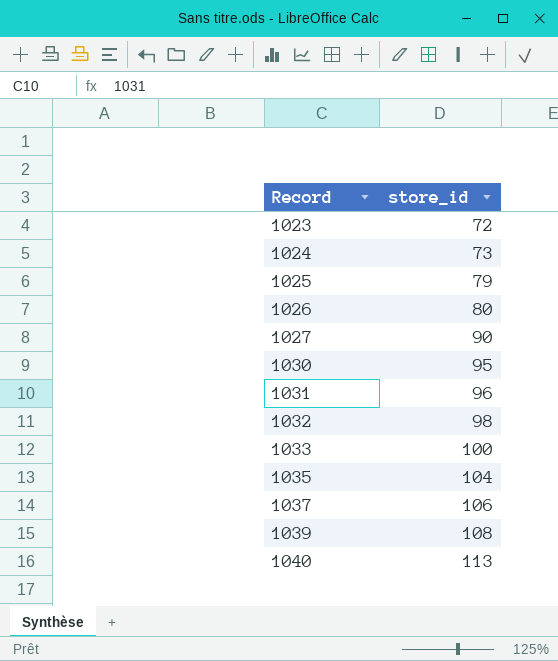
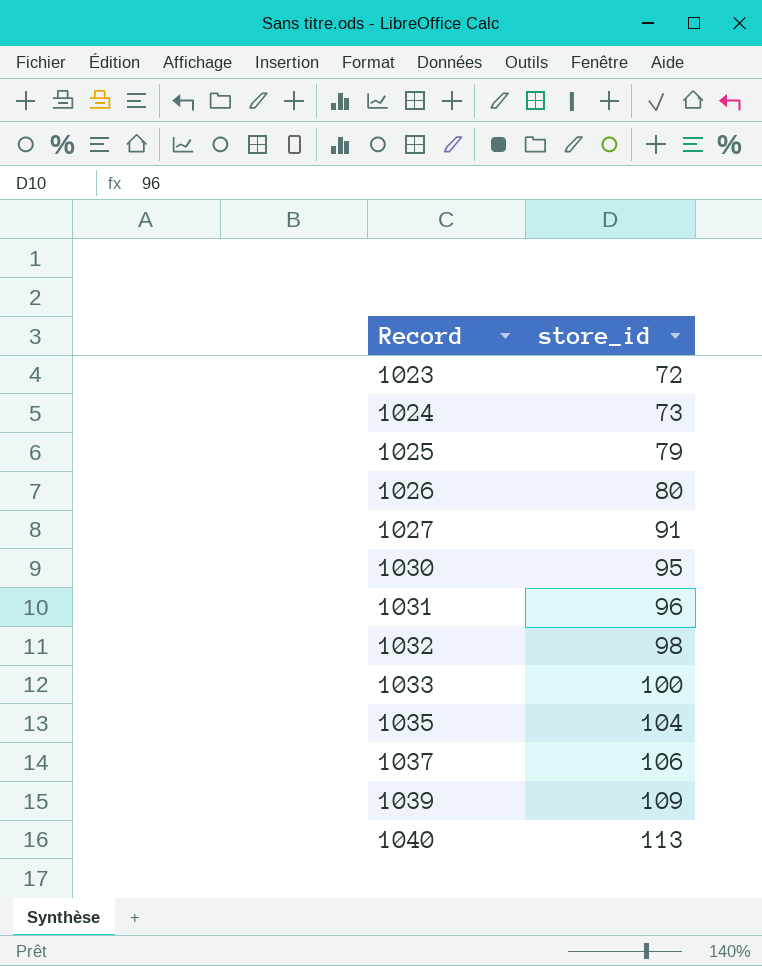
1027 | store_id: 90 -> 91
1039 | store_id: 108 -> 109

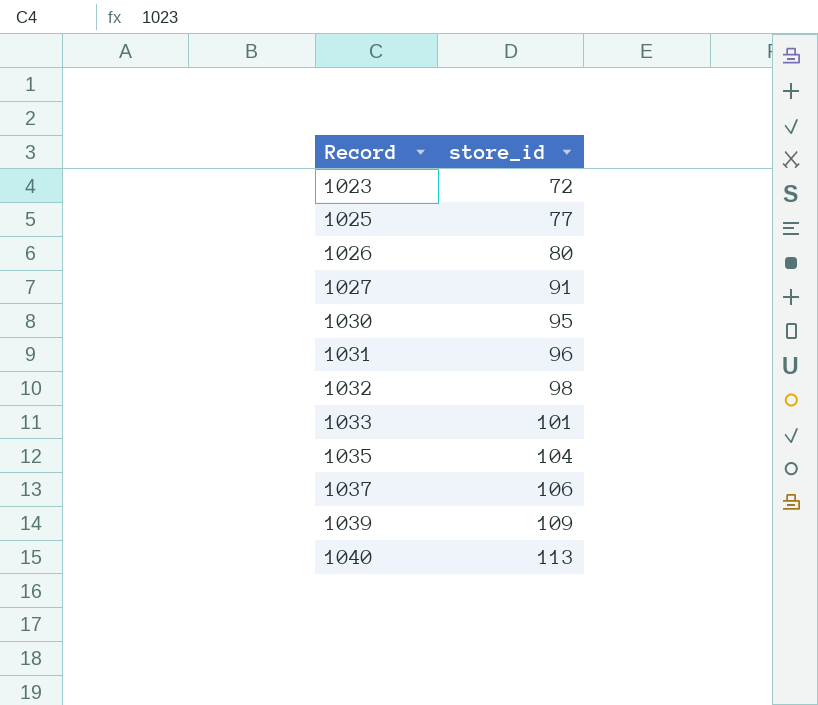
row 1024: 73 -> none
1025 | store_id: 79 -> 77
1033 | store_id: 100 -> 101

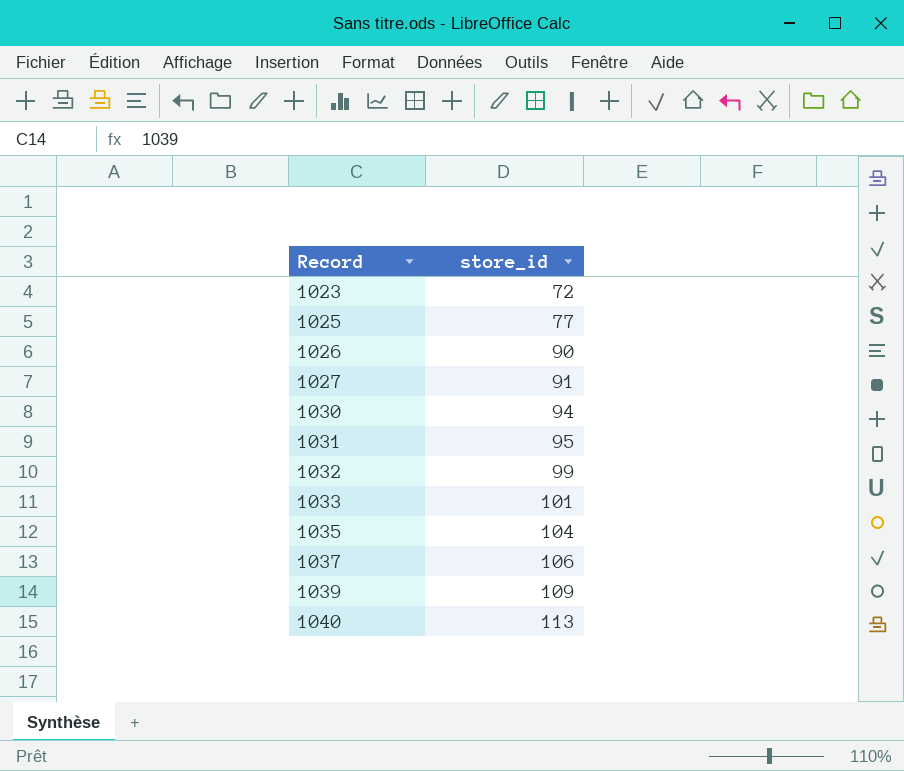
1026 | store_id: 80 -> 90
1030 | store_id: 95 -> 94
1031 | store_id: 96 -> 95
1032 | store_id: 98 -> 99

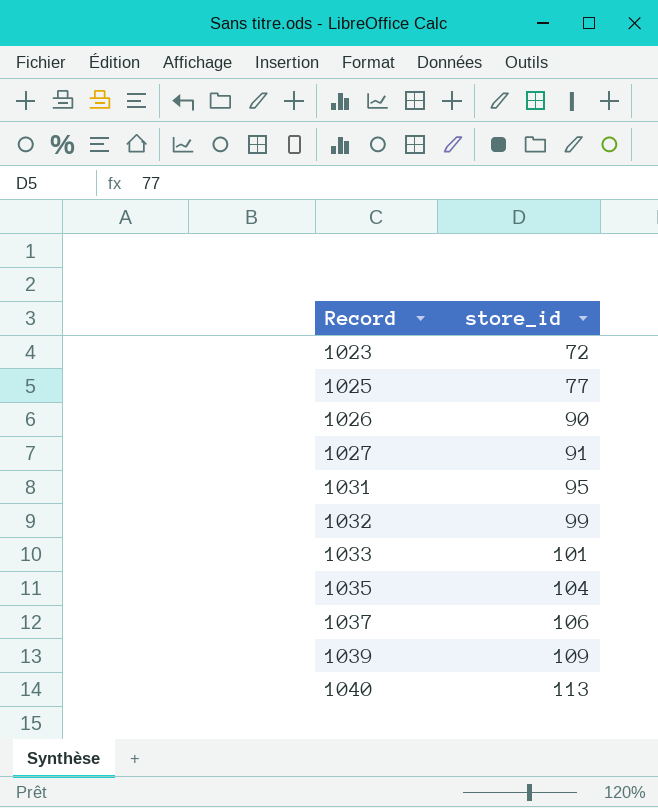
row 1030: 94 -> none

